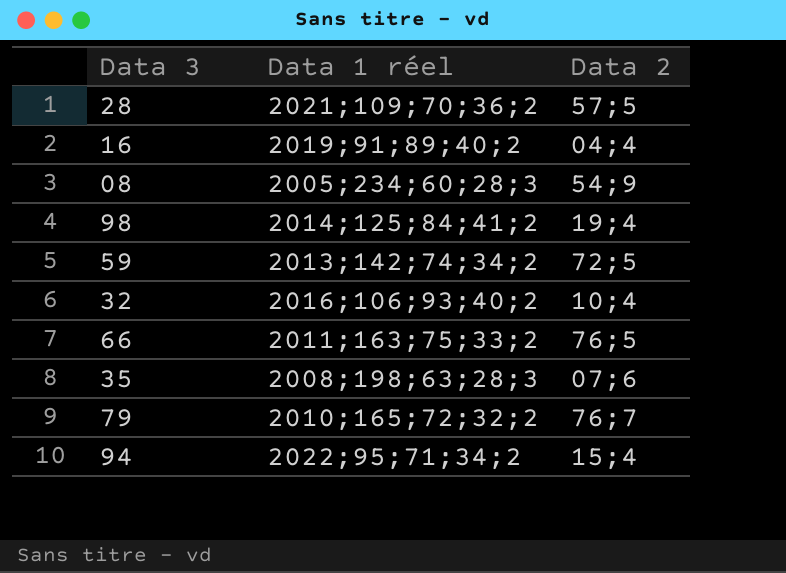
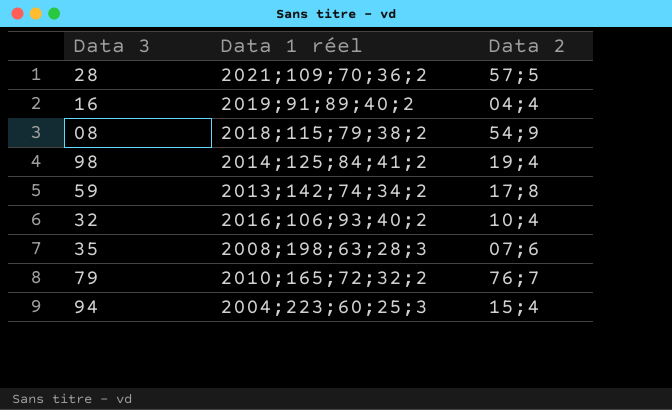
row 66: 2011;163;75;33;2 | 76;5 -> none
08 | Data 1 réel: 2005;234;60;28;3 -> 2018;115;79;38;2
59 | Data 2: 72;5 -> 17;8
94 | Data 1 réel: 2022;95;71;34;2 -> 2004;223;60;25;3

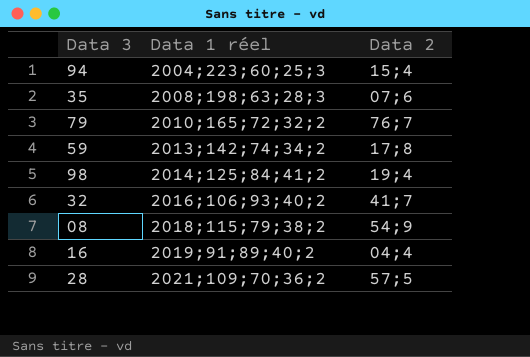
row order: none -> Data 1 réel ascending
32 | Data 2: 10;4 -> 41;7

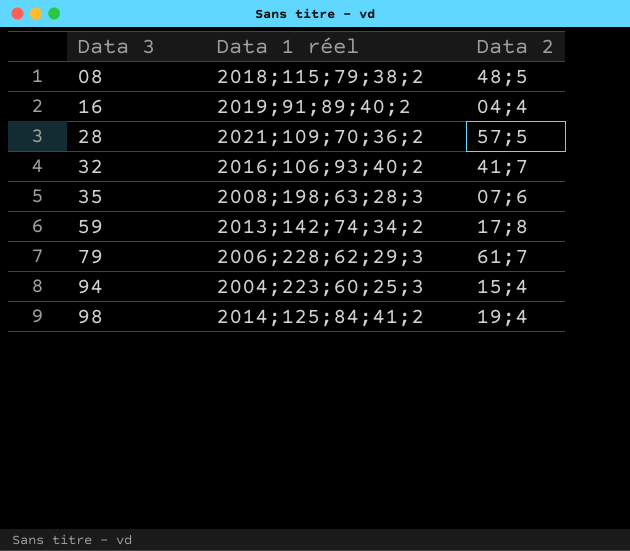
row order: Data 1 réel ascending -> Data 3 ascending
08 | Data 2: 54;9 -> 48;5
79 | Data 1 réel: 2010;165;72;32;2 -> 2006;228;62;29;3
79 | Data 2: 76;7 -> 61;7

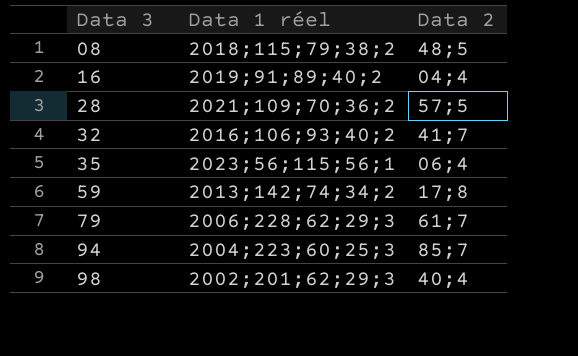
35 | Data 1 réel: 2008;198;63;28;3 -> 2023;56;115;56;1
35 | Data 2: 07;6 -> 06;4
94 | Data 2: 15;4 -> 85;7
98 | Data 1 réel: 2014;125;84;41;2 -> 2002;201;62;29;3
98 | Data 2: 19;4 -> 40;4

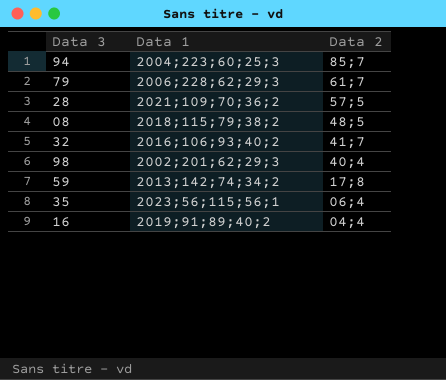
row order: Data 3 ascending -> Data 2 descending
column name: Data 1 réel -> Data 1

